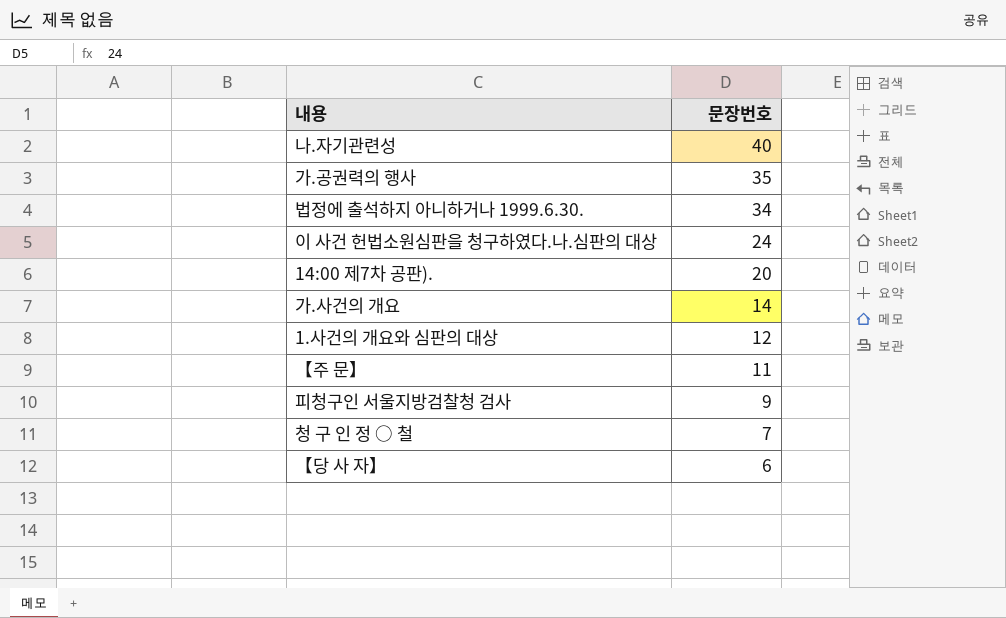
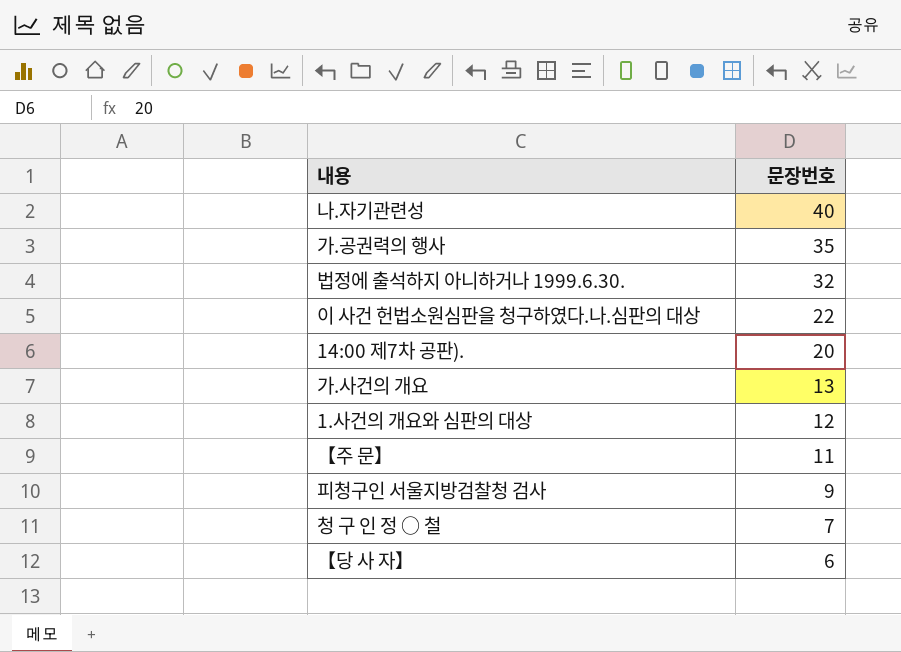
법정에 출석하지 아니하거나 1999.6.30. | 문장번호: 34 -> 32
이 사건 헌법소원심판을 청구하였다.나.심판의 대상 | 문장번호: 24 -> 22
가.사건의 개요 | 문장번호: 14 -> 13

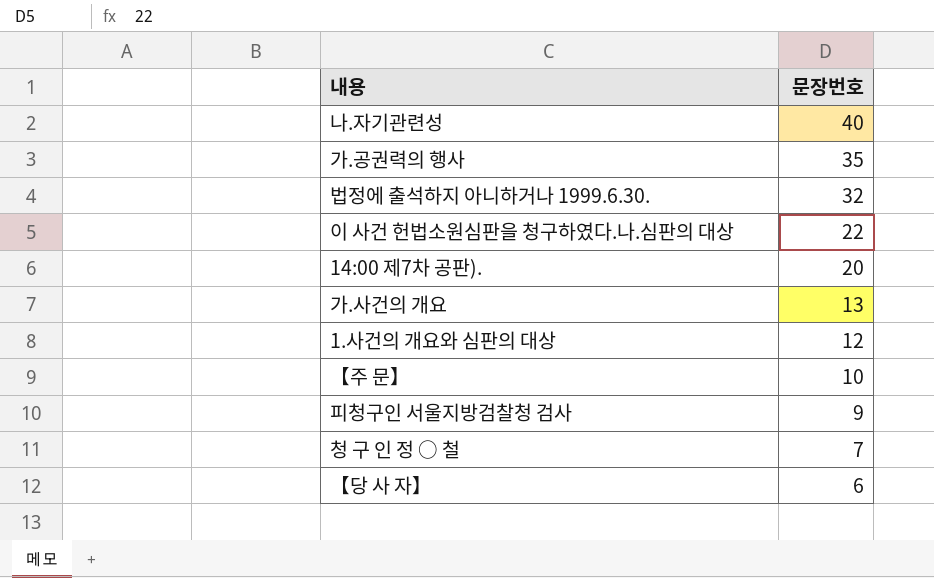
【주 문】 | 문장번호: 11 -> 10

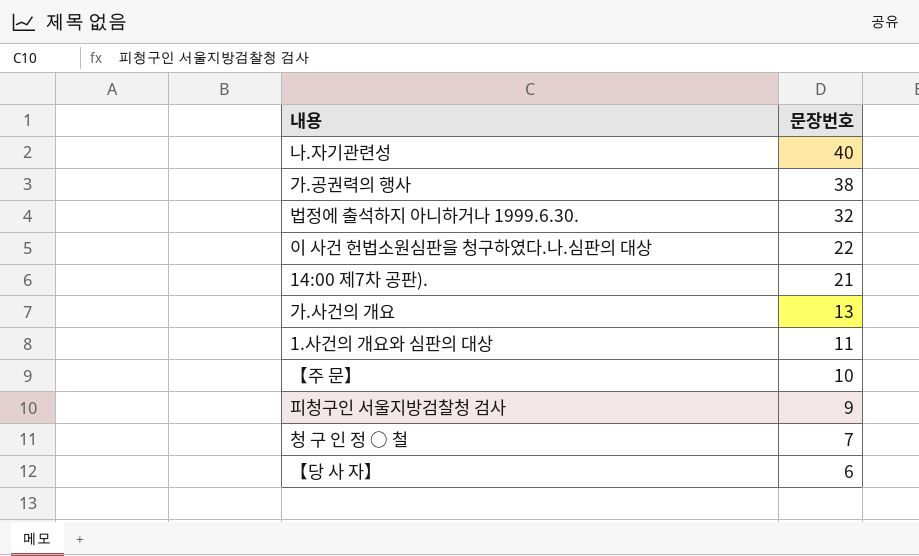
가.공권력의 행사 | 문장번호: 35 -> 38
14:00 제7차 공판). | 문장번호: 20 -> 21
1.사건의 개요와 심판의 대상 | 문장번호: 12 -> 11

